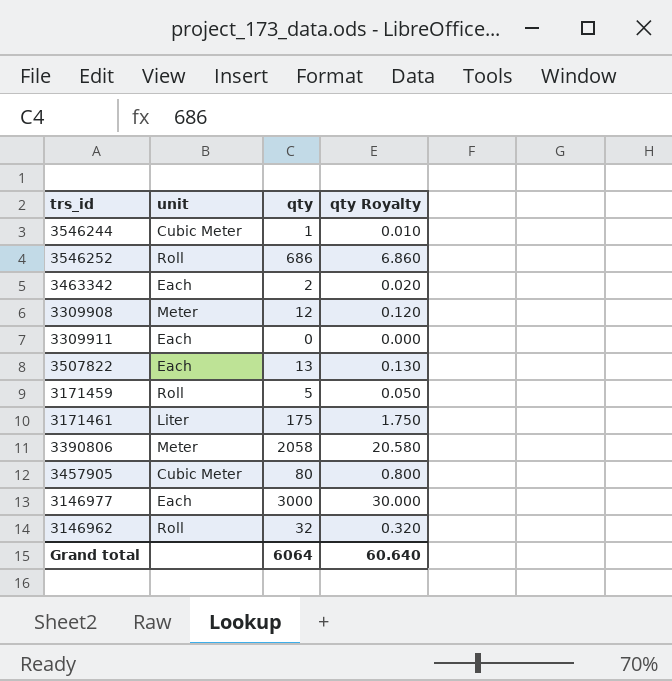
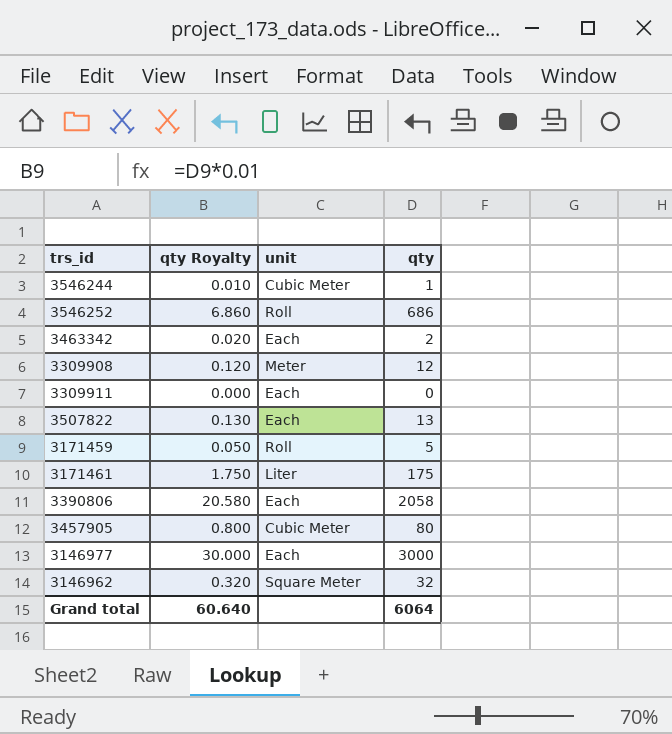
column qty Royalty | position: 4 -> 2
3390806 | unit: Meter -> Each
3146962 | unit: Roll -> Square Meter

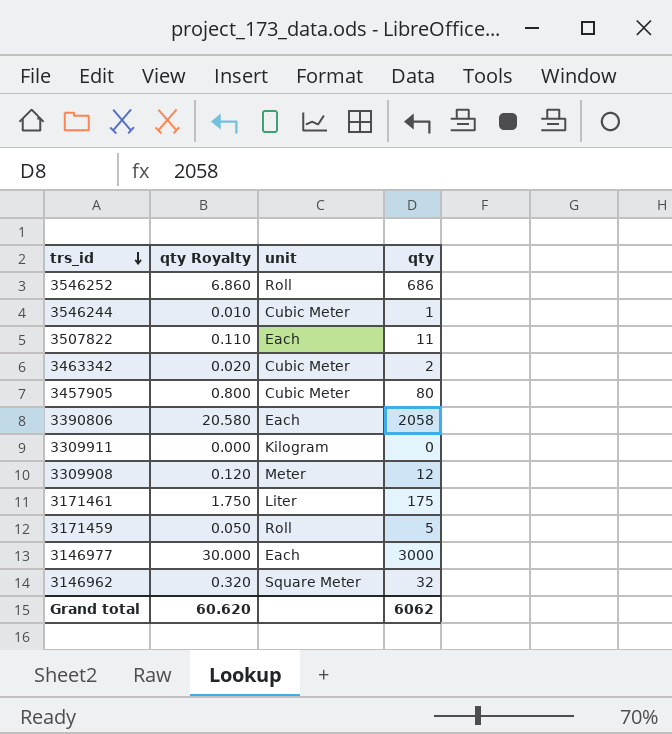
row order: none -> trs_id descending
3507822 | qty Royalty: 0.130 -> 0.110
3507822 | qty: 13 -> 11
3463342 | unit: Each -> Cubic Meter
3309911 | unit: Each -> Kilogram
Grand total | qty Royalty: 60.640 -> 60.620
Grand total | qty: 6064 -> 6062

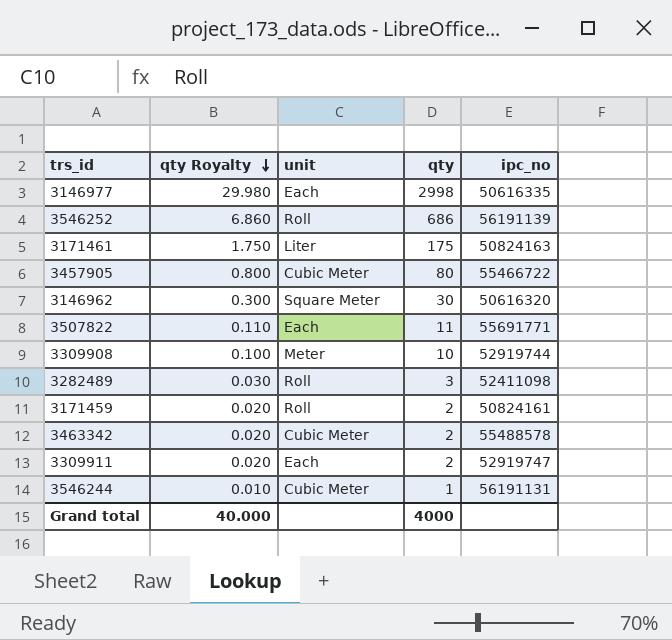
row order: trs_id descending -> qty Royalty descending
column ipc_no | position: none -> 5
row 3390806: 20.580 | Each | 2058 -> none
3146977 | qty Royalty: 30.000 -> 29.980
3146977 | qty: 3000 -> 2998
3146962 | qty Royalty: 0.320 -> 0.300
3146962 | qty: 32 -> 30
3309908 | qty Royalty: 0.120 -> 0.100
3309908 | qty: 12 -> 10
row 3282489: none -> 0.030 | Roll | 3 | 52411098
3171459 | qty Royalty: 0.050 -> 0.020
3171459 | qty: 5 -> 2
3309911 | qty Royalty: 0.000 -> 0.020
3309911 | unit: Kilogram -> Each
3309911 | qty: 0 -> 2
Grand total | qty Royalty: 60.620 -> 40.000
Grand total | qty: 6062 -> 4000

